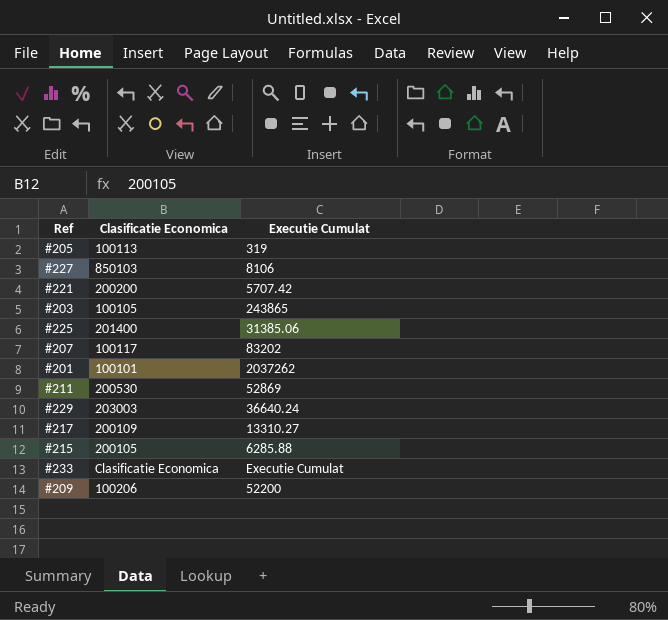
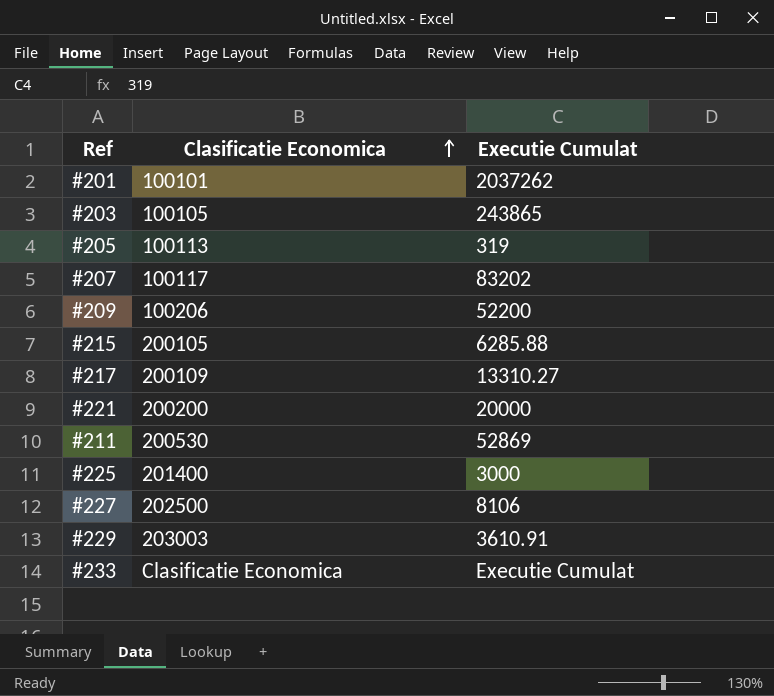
row order: none -> Clasificatie Economica ascending
#221 | Executie Cumulat: 5707.42 -> 20000
#225 | Executie Cumulat: 31385.06 -> 3000
#227 | Clasificatie Economica: 850103 -> 202500
#229 | Executie Cumulat: 36640.24 -> 3610.91

